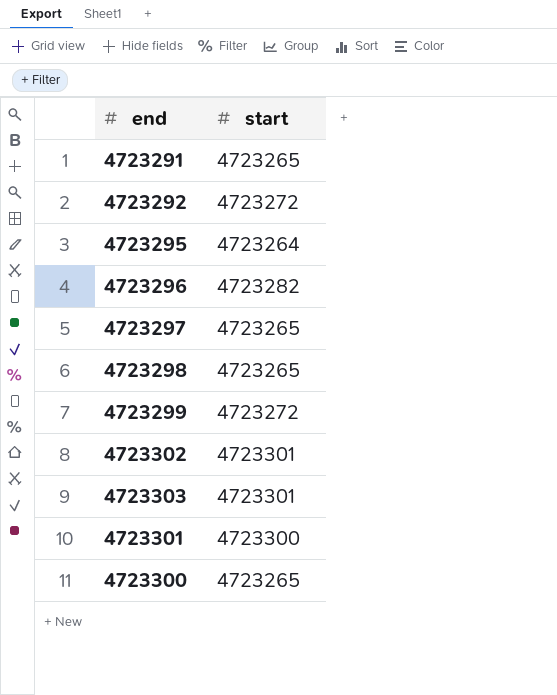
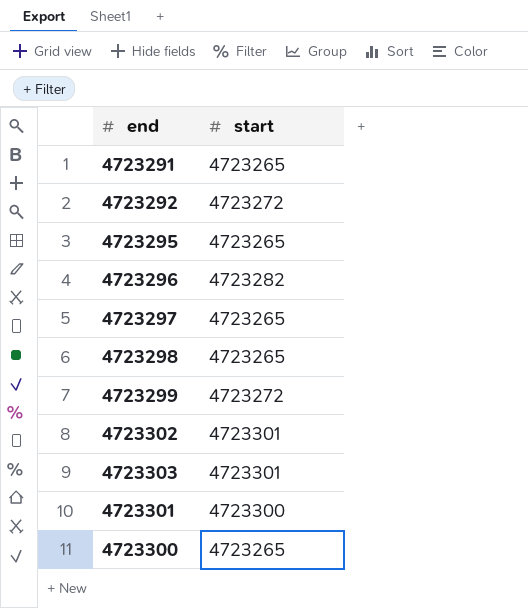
4723295 | start: 4723264 -> 4723265

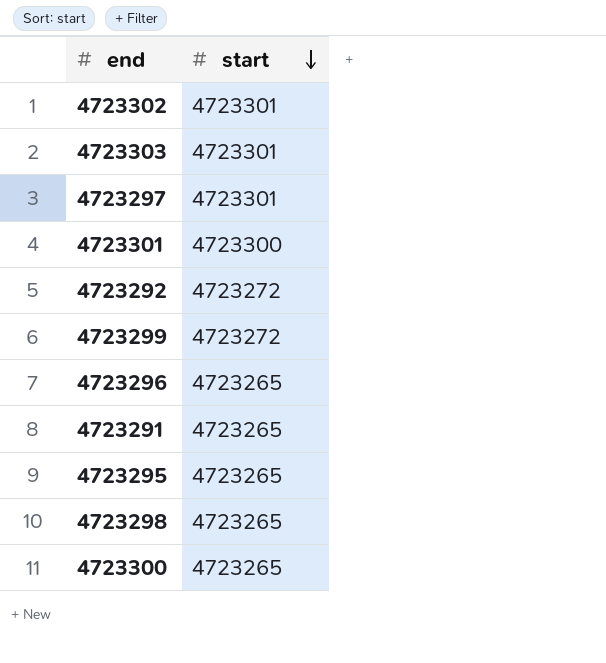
row order: none -> start descending
4723297 | start: 4723265 -> 4723301
4723296 | start: 4723282 -> 4723265

